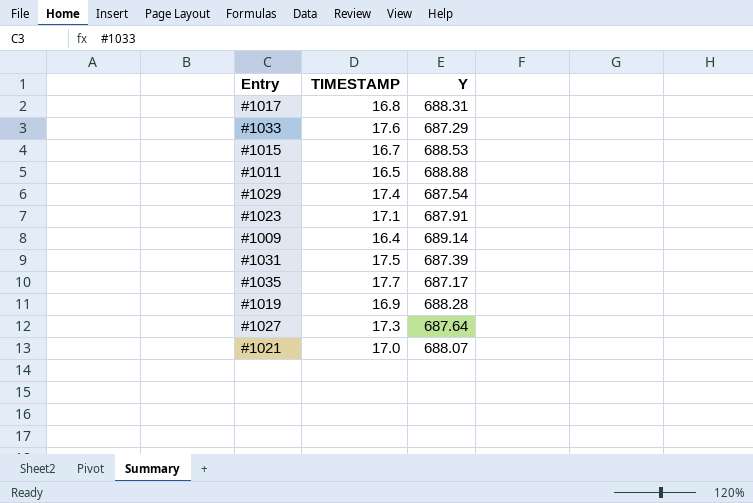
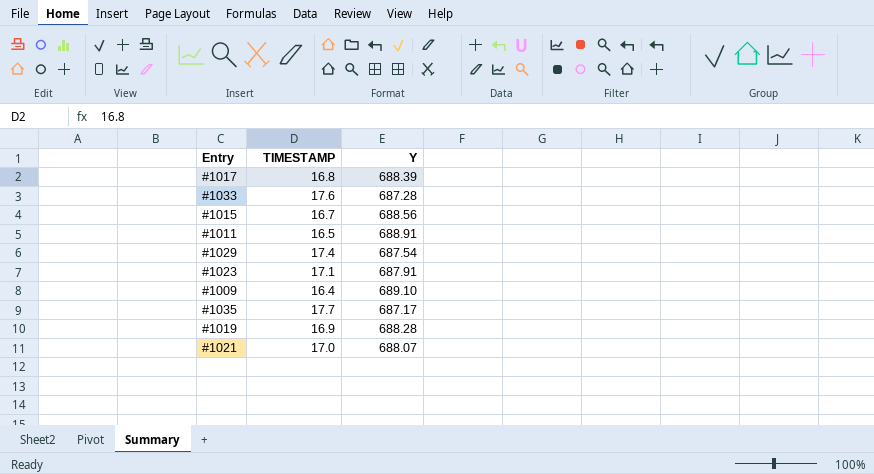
row #1031: 17.5 | 687.39 -> none
row #1027: 17.3 | 687.64 -> none
#1017 | Y: 688.31 -> 688.39
#1033 | Y: 687.29 -> 687.28
#1015 | Y: 688.53 -> 688.56
#1011 | Y: 688.88 -> 688.91
#1009 | Y: 689.14 -> 689.10

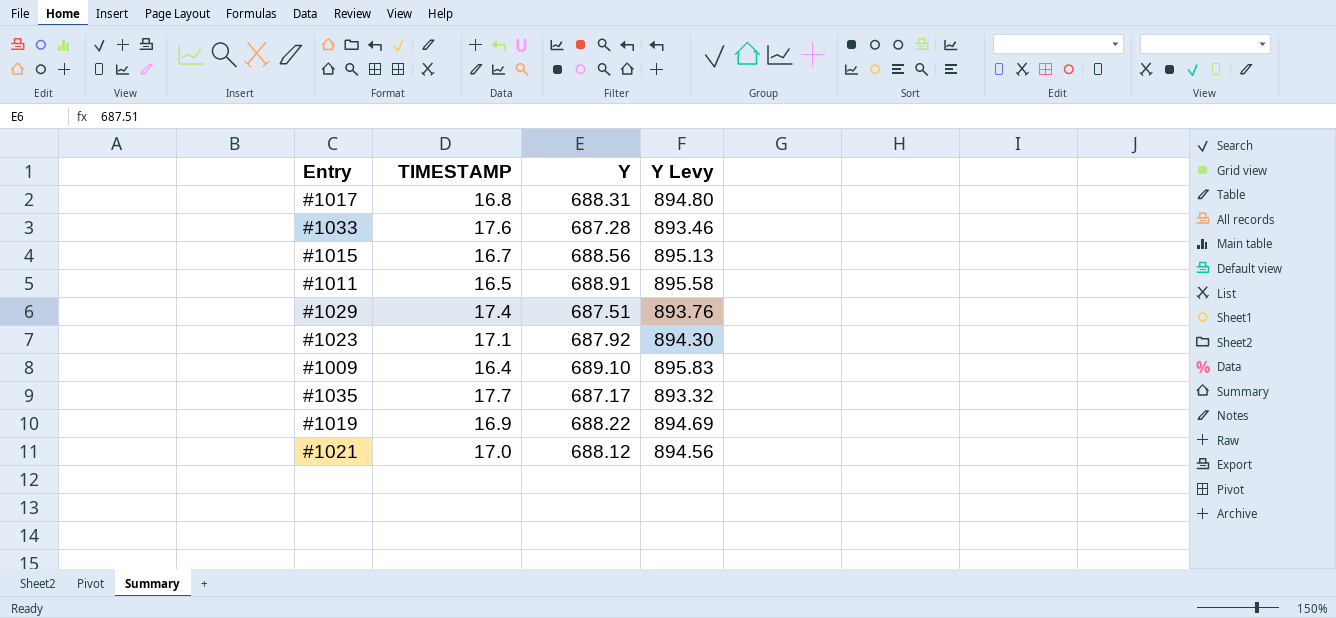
column Y Levy | formula: none -> [Y] * 1.3
#1017 | Y: 688.39 -> 688.31
#1029 | Y: 687.54 -> 687.51
#1023 | Y: 687.91 -> 687.92
#1019 | Y: 688.28 -> 688.22
#1021 | Y: 688.07 -> 688.12

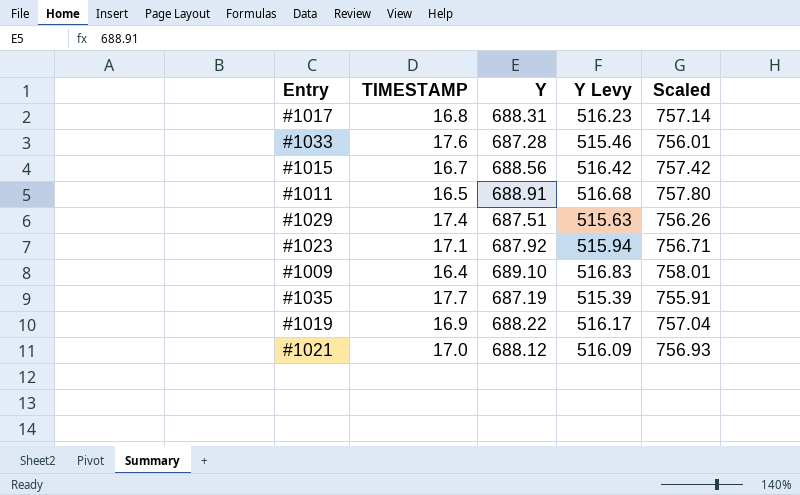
column Y Levy | formula: [Y] * 1.3 -> [Y] * 0.75
column Scaled | formula: none -> [Y] * 1.1
#1035 | Y: 687.17 -> 687.19

